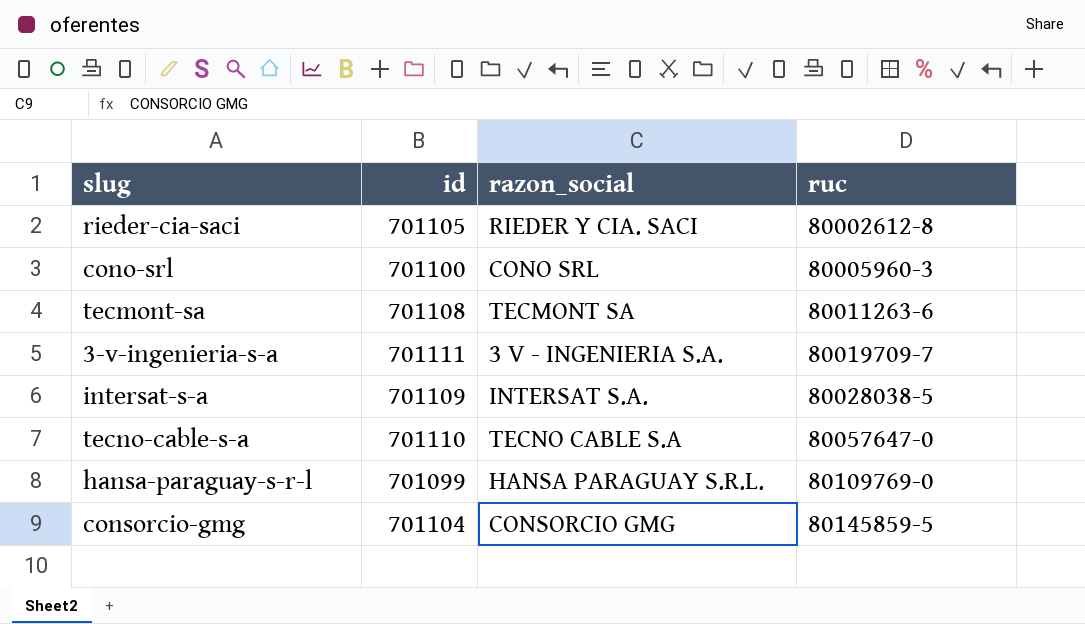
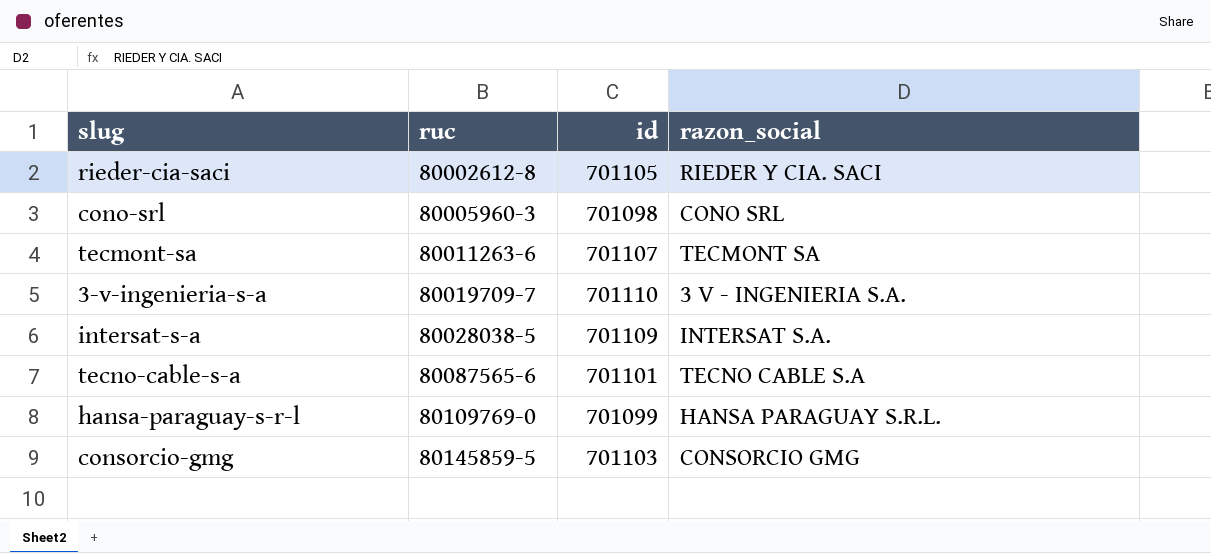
column ruc | position: 4 -> 2
cono-srl | id: 701100 -> 701098
tecmont-sa | id: 701108 -> 701107
3-v-ingenieria-s-a | id: 701111 -> 701110
tecno-cable-s-a | ruc: 80057647-0 -> 80087565-6
tecno-cable-s-a | id: 701110 -> 701101
consorcio-gmg | id: 701104 -> 701103

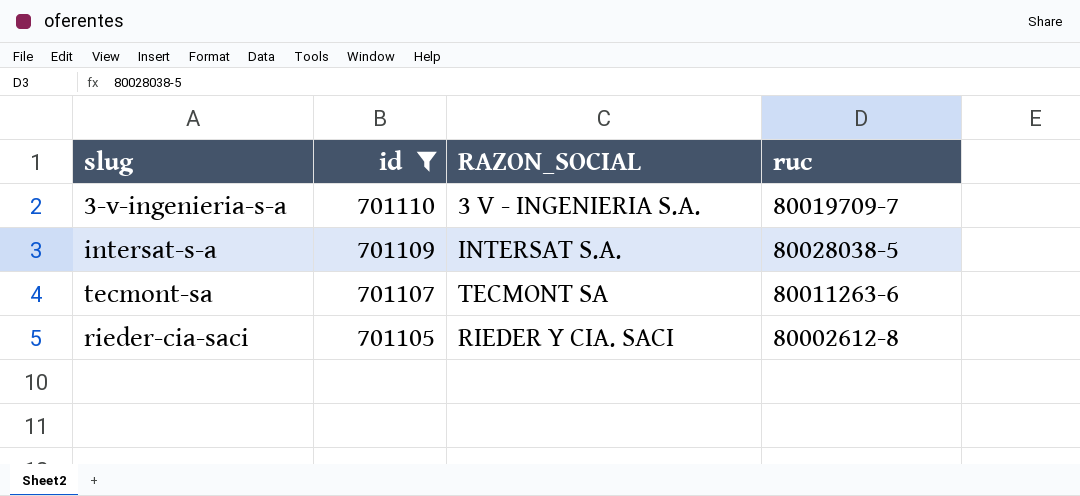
filter: none -> id >= 701105
row order: ruc ascending -> id descending
column name: razon_social -> RAZON_SOCIAL
column ruc | position: 2 -> 4

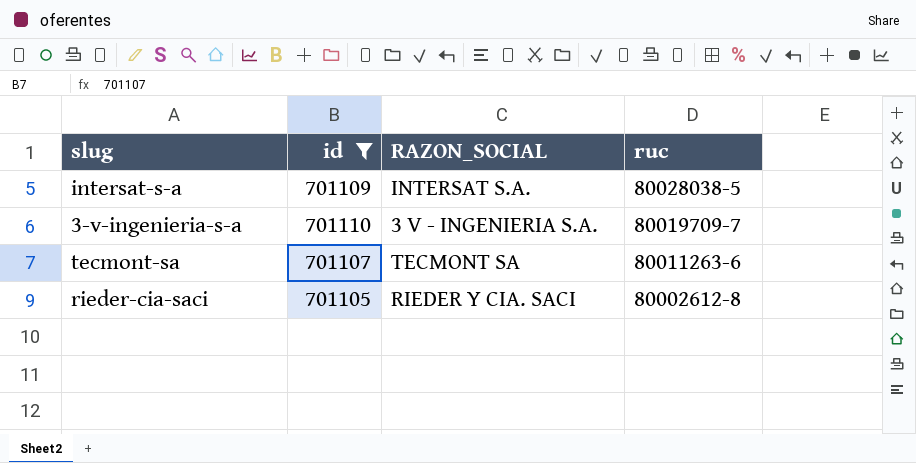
row order: id descending -> ruc descending

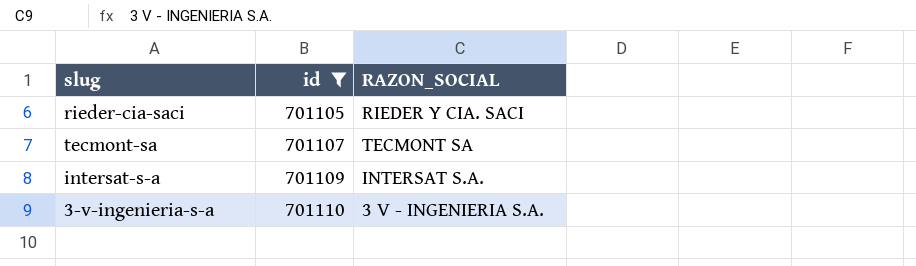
row order: ruc descending -> id ascending
column ruc | position: 4 -> none

